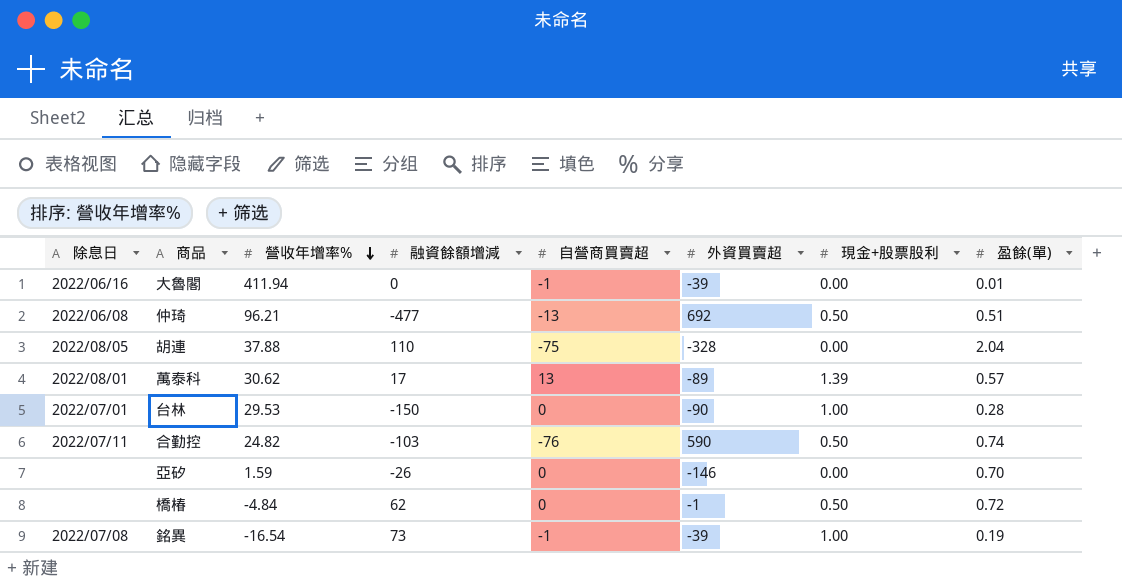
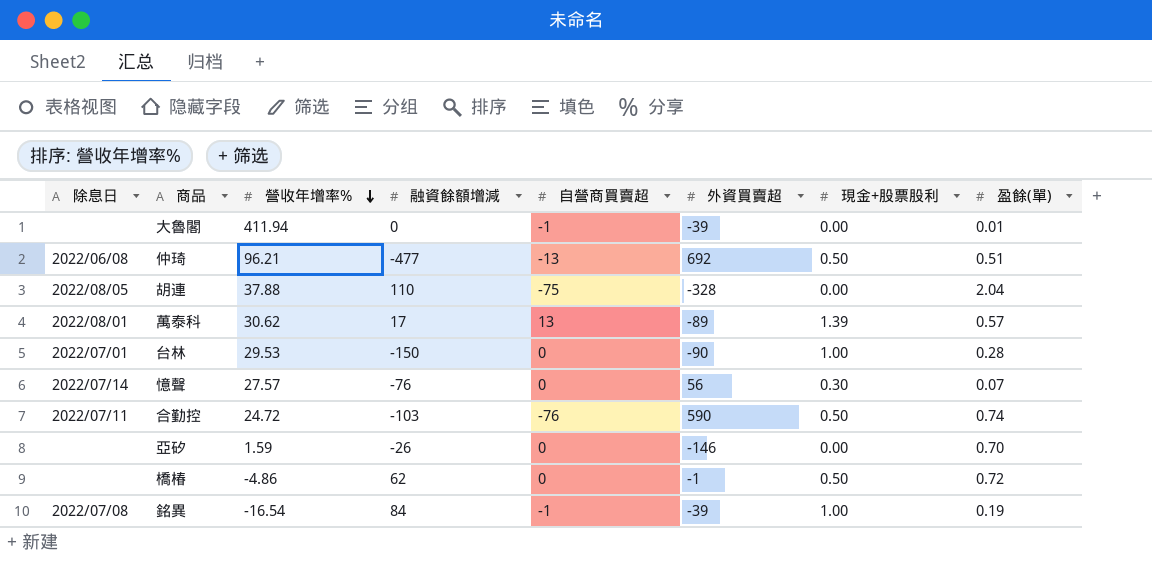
大魯閣 | 除息日: 2022/06/16 -> none
row 憶聲: none -> 2022/07/14 | 27.57 | -76 | 0 | 56 | 0.30 | 0.07
合勤控 | 營收年增率%: 24.82 -> 24.72
橋椿 | 營收年增率%: -4.84 -> -4.86
銘異 | 融資餘額增減: 73 -> 84

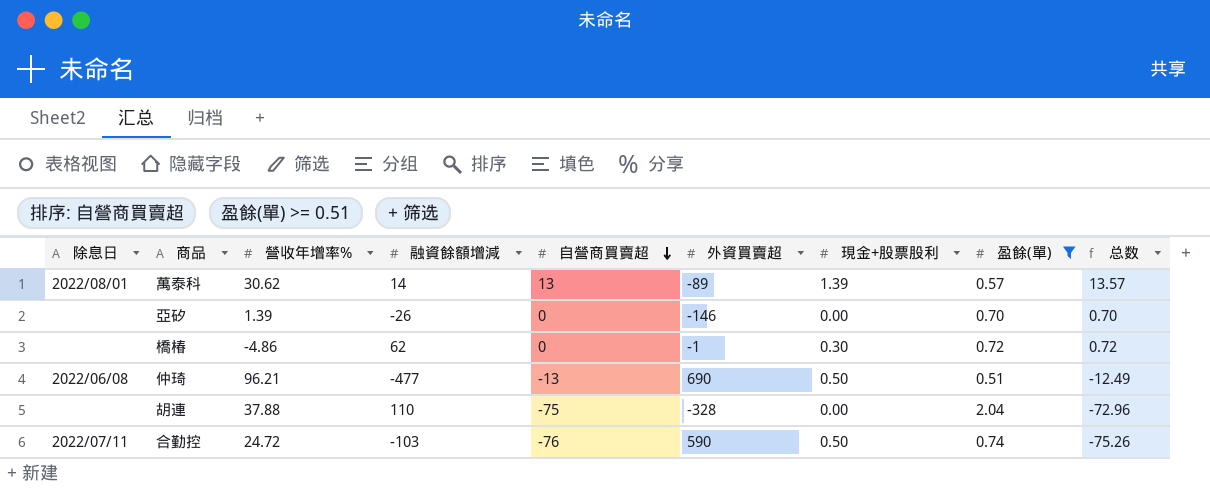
filter: none -> 盈餘(單) >= 0.51
row order: 營收年增率% descending -> 自營商買賣超 descending
column 总数 | formula: none -> [自營商買賣超] + [盈餘(單)]
萬泰科 | 融資餘額增減: 17 -> 14
亞矽 | 營收年增率%: 1.59 -> 1.39
橋椿 | 現金+股票股利: 0.50 -> 0.30
仲琦 | 外資買賣超: 692 -> 690
胡連 | 除息日: 2022/08/05 -> none

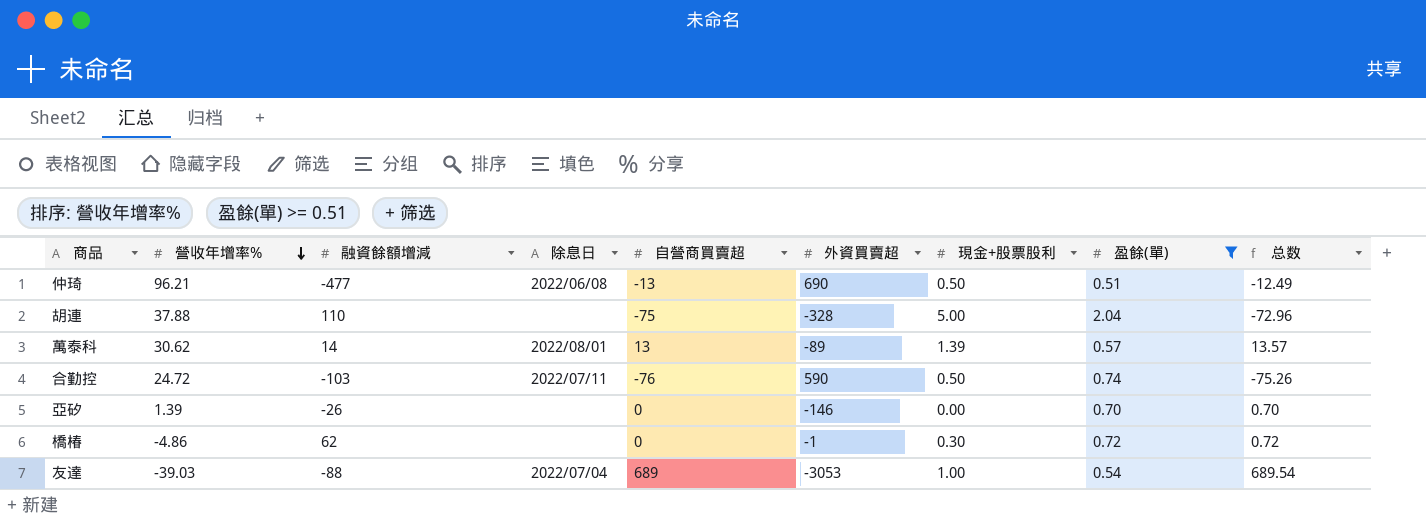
row order: 自營商買賣超 descending -> 營收年增率% descending
column 除息日 | position: 1 -> 4
胡連 | 現金+股票股利: 0.00 -> 5.00
row 友達: none -> -39.03 | -88 | 2022/07/04 | 689 | -3053 | 1.00 | 0.54 | 689.54

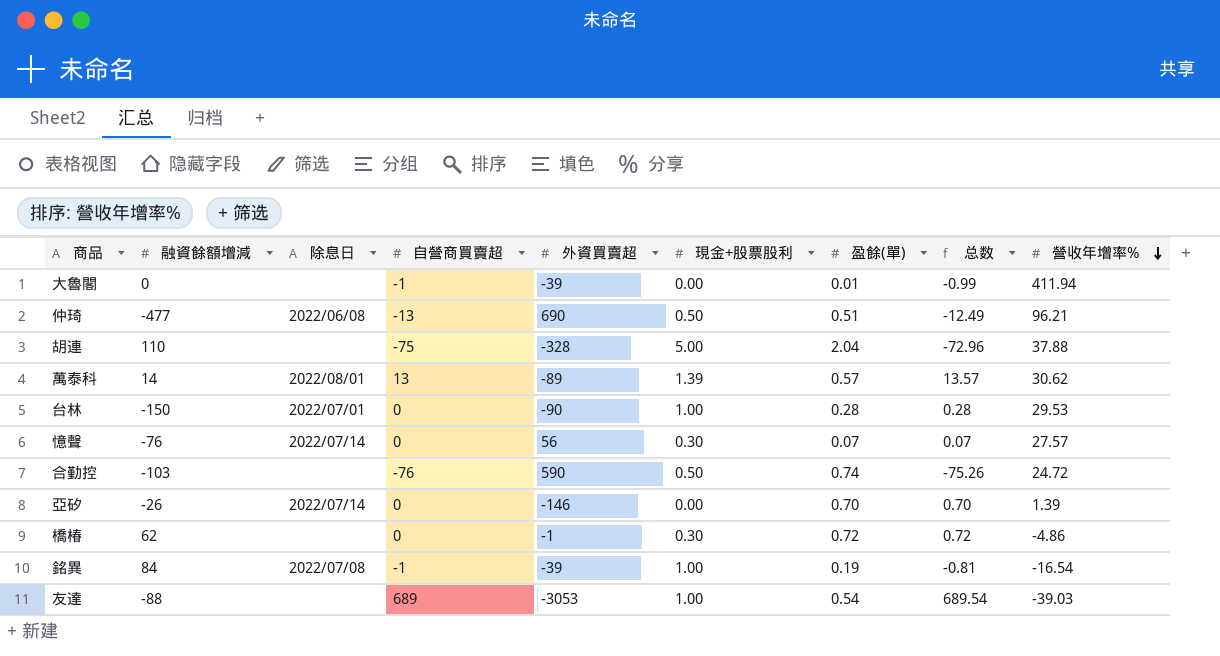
filter: 盈餘(單) >= 0.51 -> none
column 營收年增率% | position: 2 -> 9
合勤控 | 除息日: 2022/07/11 -> none
亞矽 | 除息日: none -> 2022/07/14
友達 | 除息日: 2022/07/04 -> none

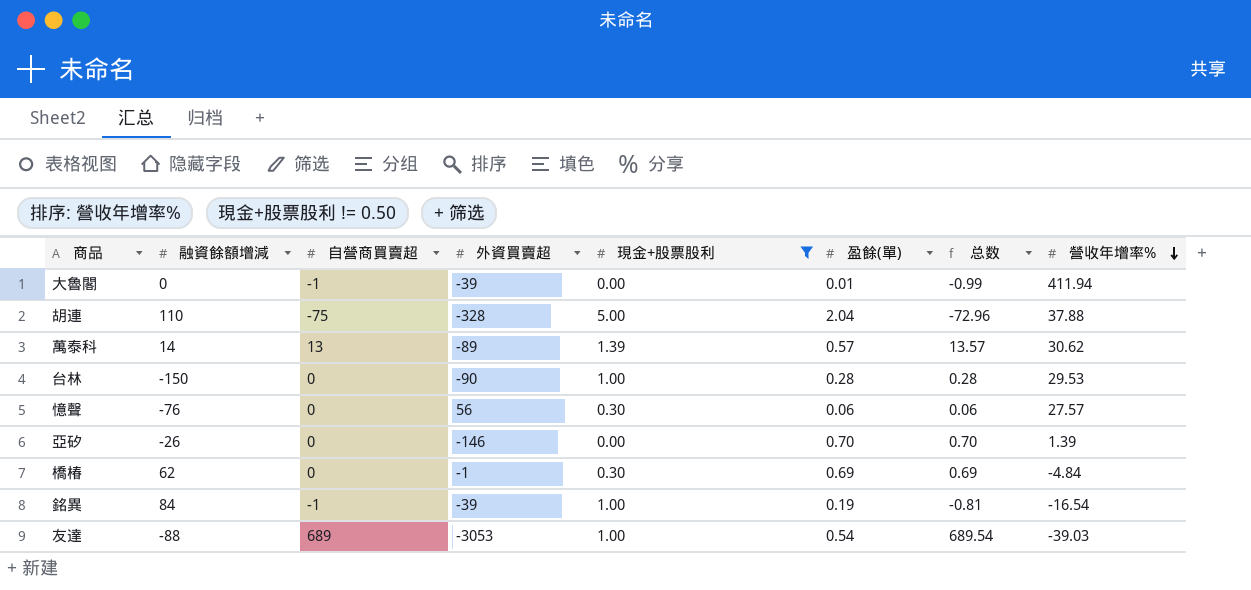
filter: none -> 現金+股票股利 != 0.50
column 除息日 | position: 3 -> none
憶聲 | 盈餘(單): 0.07 -> 0.06
憶聲 | 总数: 0.07 -> 0.06
橋椿 | 盈餘(單): 0.72 -> 0.69
橋椿 | 总数: 0.72 -> 0.69
橋椿 | 營收年增率%: -4.86 -> -4.84

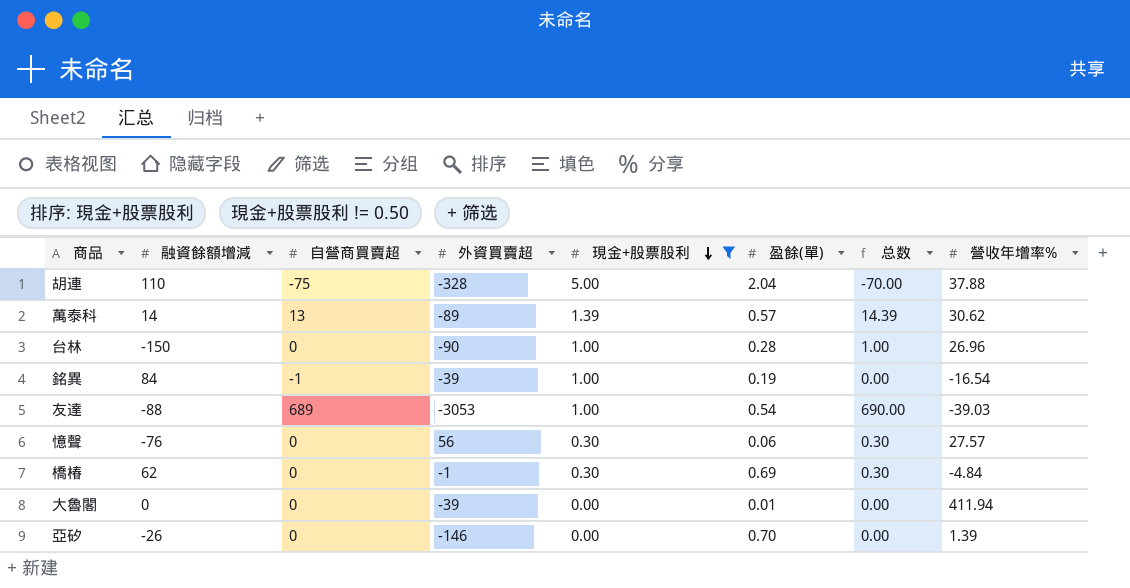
row order: 營收年增率% descending -> 現金+股票股利 descending
column 总数 | formula: [自營商買賣超] + [盈餘(單)] -> [自營商買賣超] + [現金+股票股利]
台林 | 營收年增率%: 29.53 -> 26.96
大魯閣 | 自營商買賣超: -1 -> 0

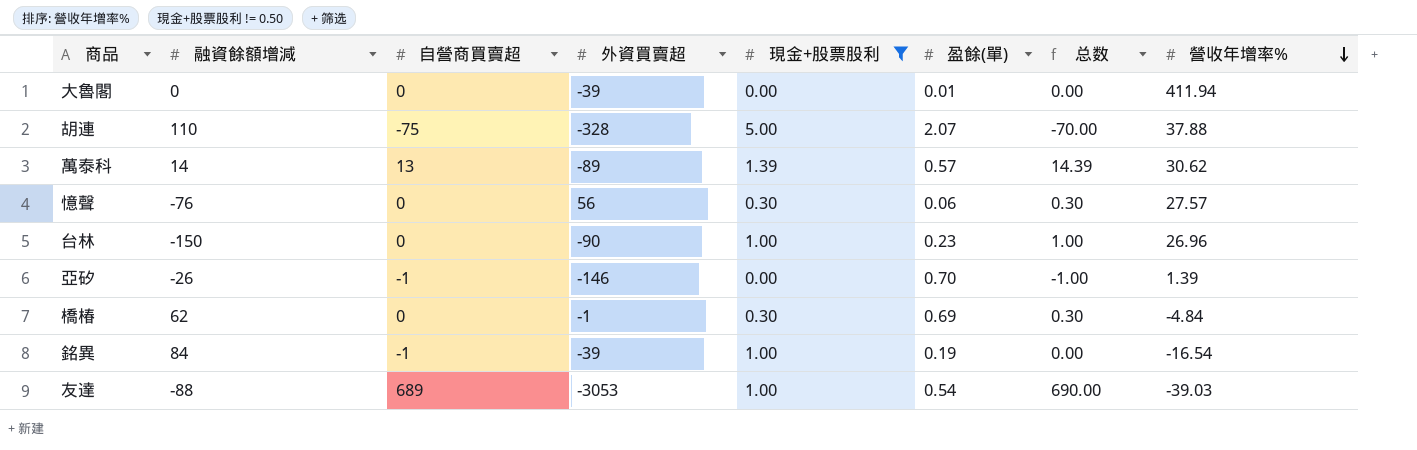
row order: 現金+股票股利 descending -> 營收年增率% descending
胡連 | 盈餘(單): 2.04 -> 2.07
台林 | 盈餘(單): 0.28 -> 0.23
亞矽 | 自營商買賣超: 0 -> -1
亞矽 | 总数: 0.00 -> -1.00

